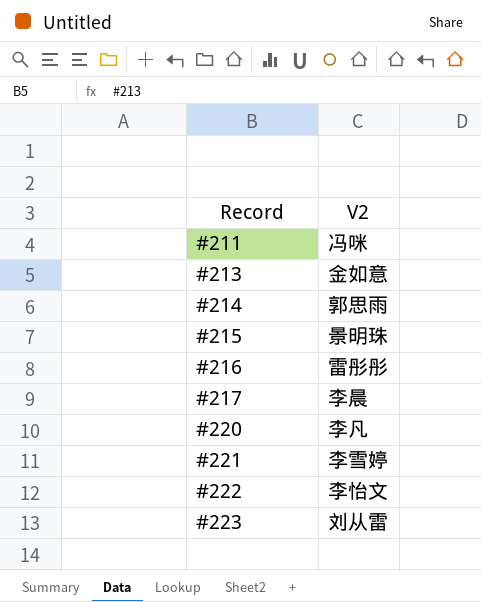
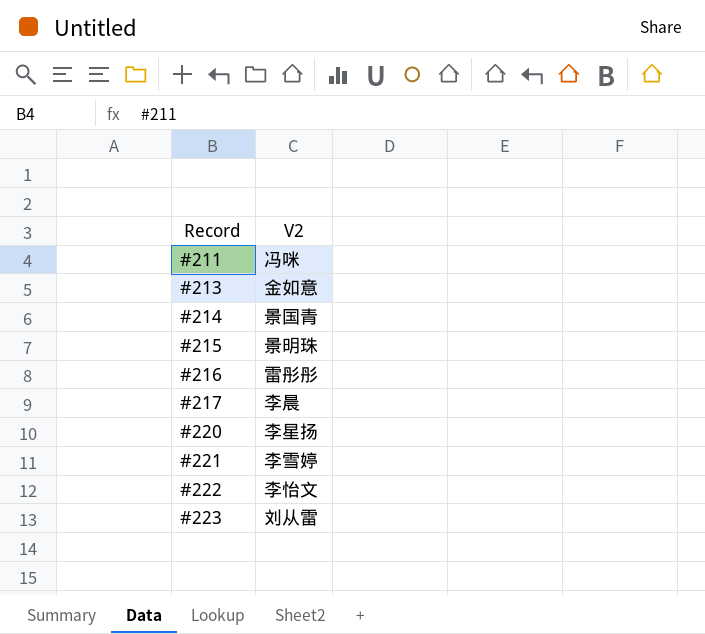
#214 | V2: 郭思雨 -> 景国青
#220 | V2: 李凡 -> 李星扬

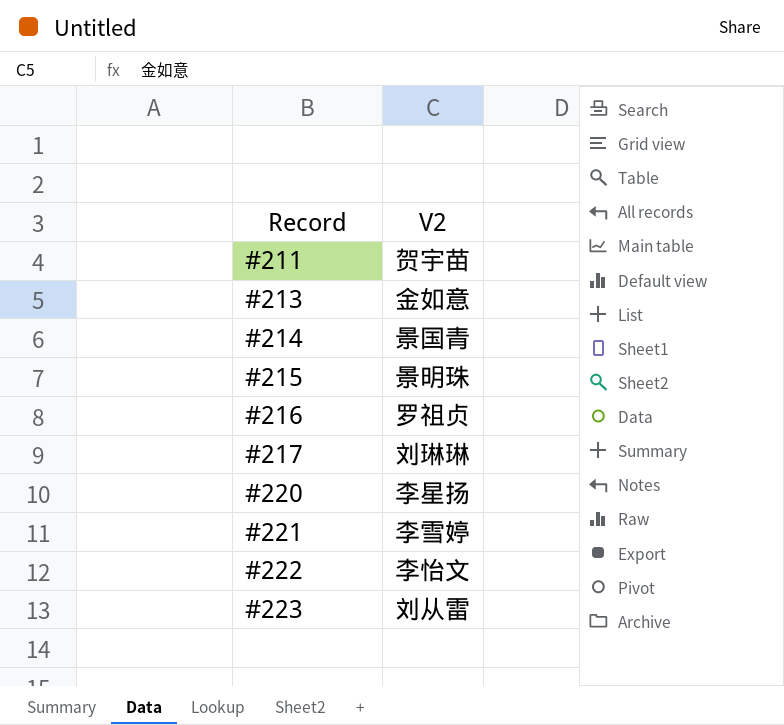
#211 | V2: 冯咪 -> 贺宇苗
#216 | V2: 雷彤彤 -> 罗祖贞
#217 | V2: 李晨 -> 刘琳琳

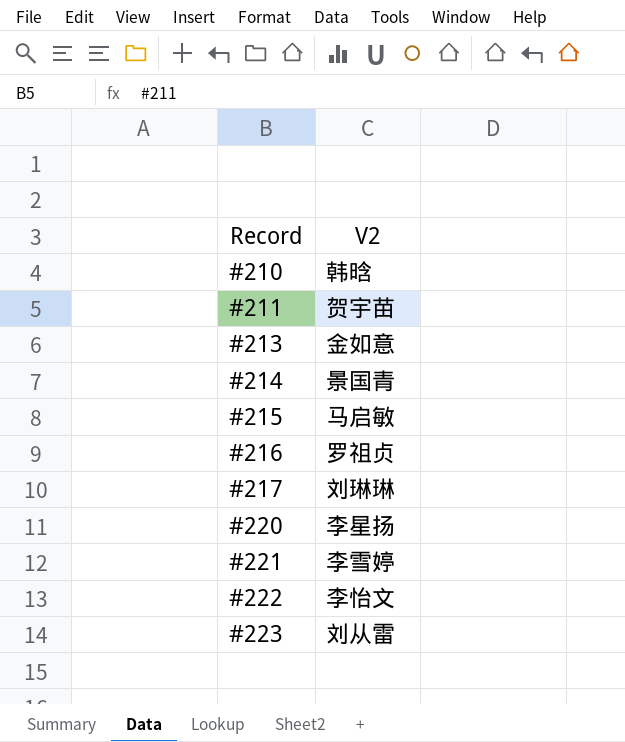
row #210: none -> 韩晗
#215 | V2: 景明珠 -> 马启敏

